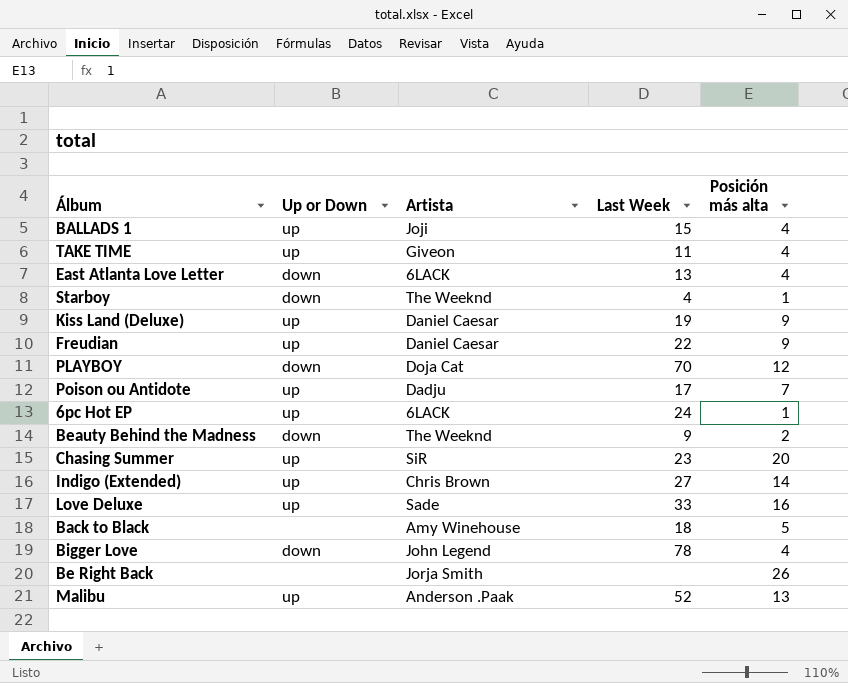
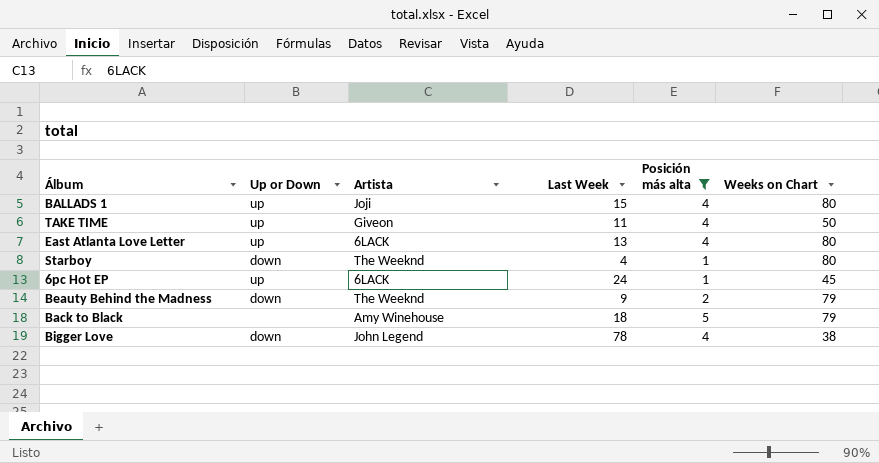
filter: none -> Posición más alta <= 5
column Weeks on Chart | position: none -> 6
East Atlanta Love Letter | Up or Down: down -> up

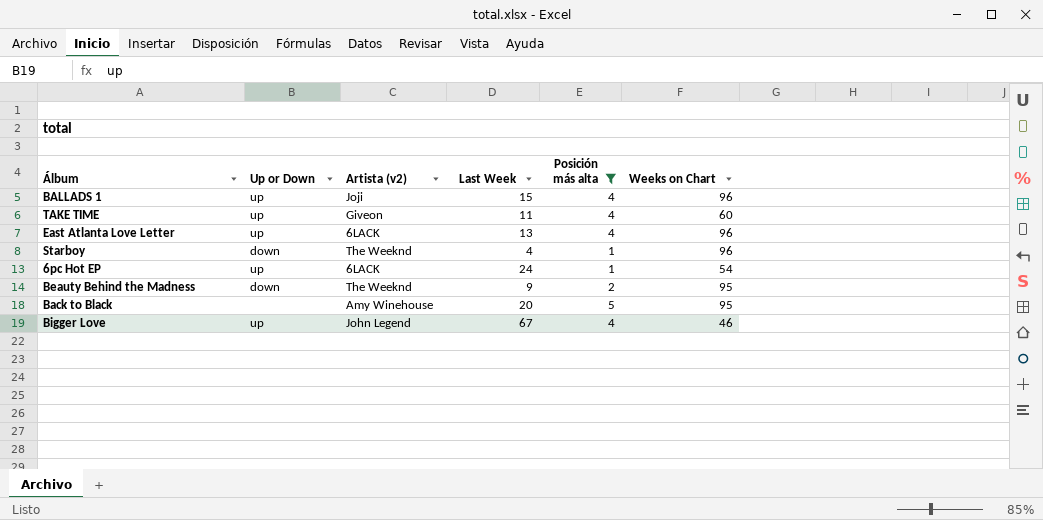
column name: Artista -> Artista (v2)
BALLADS 1 | Weeks on Chart: 80 -> 96
TAKE TIME | Weeks on Chart: 50 -> 60
East Atlanta Love Letter | Weeks on Chart: 80 -> 96
Starboy | Weeks on Chart: 80 -> 96
6pc Hot EP | Weeks on Chart: 45 -> 54
Beauty Behind the Madness | Weeks on Chart: 79 -> 95
Back to Black | Last Week: 18 -> 20
Back to Black | Weeks on Chart: 79 -> 95
Bigger Love | Up or Down: down -> up
Bigger Love | Last Week: 78 -> 67
Bigger Love | Weeks on Chart: 38 -> 46

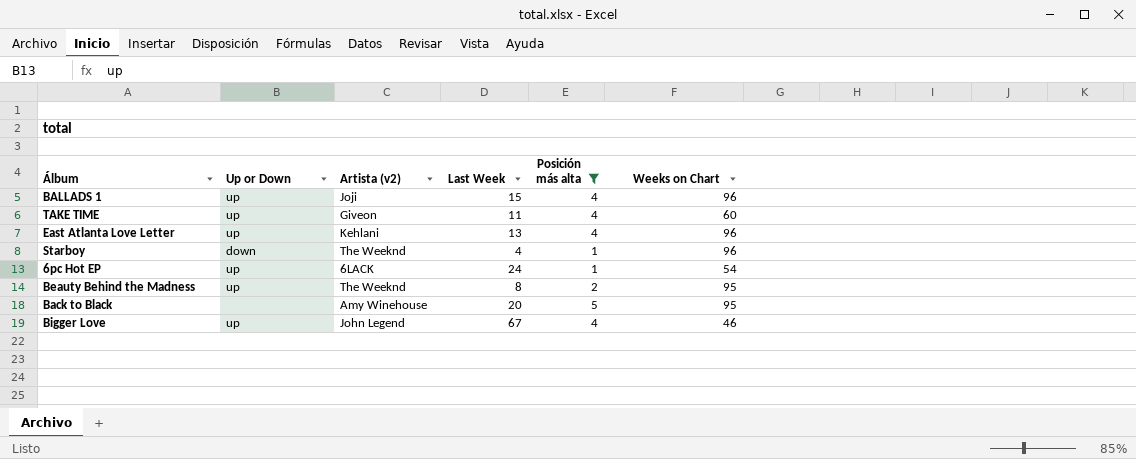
East Atlanta Love Letter | Artista (v2): 6LACK -> Kehlani
Beauty Behind the Madness | Up or Down: down -> up
Beauty Behind the Madness | Last Week: 9 -> 8

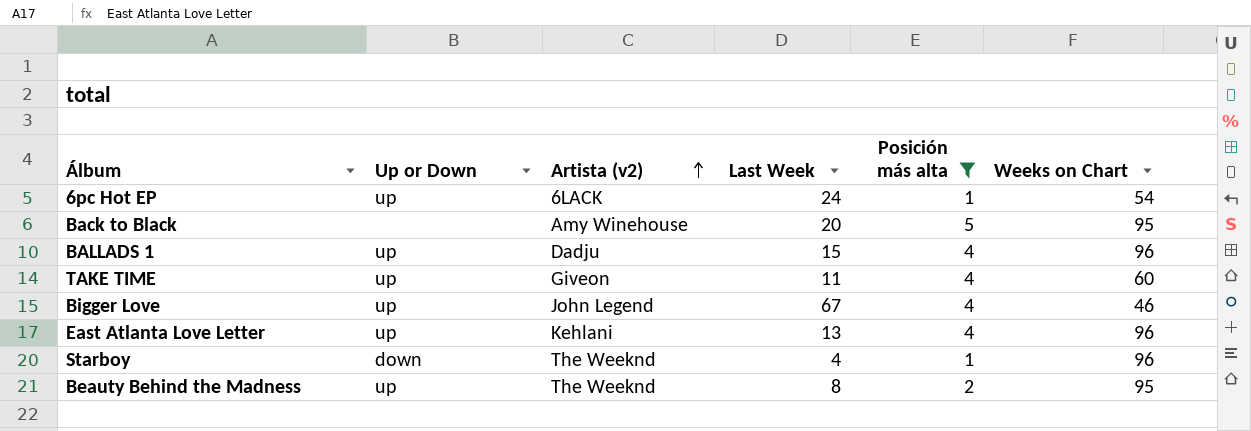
row order: none -> Artista (v2) ascending
BALLADS 1 | Artista (v2): Joji -> Dadju

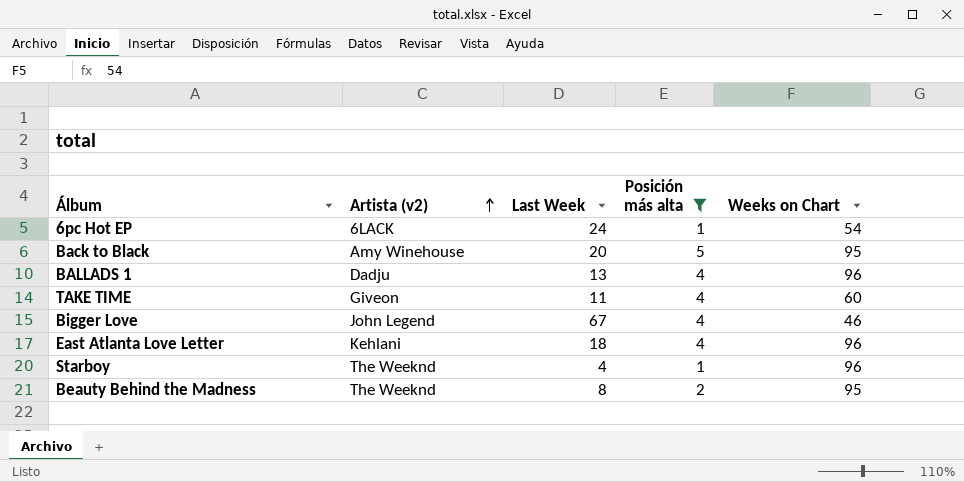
column Up or Down | position: 2 -> none
BALLADS 1 | Last Week: 15 -> 13
East Atlanta Love Letter | Last Week: 13 -> 18

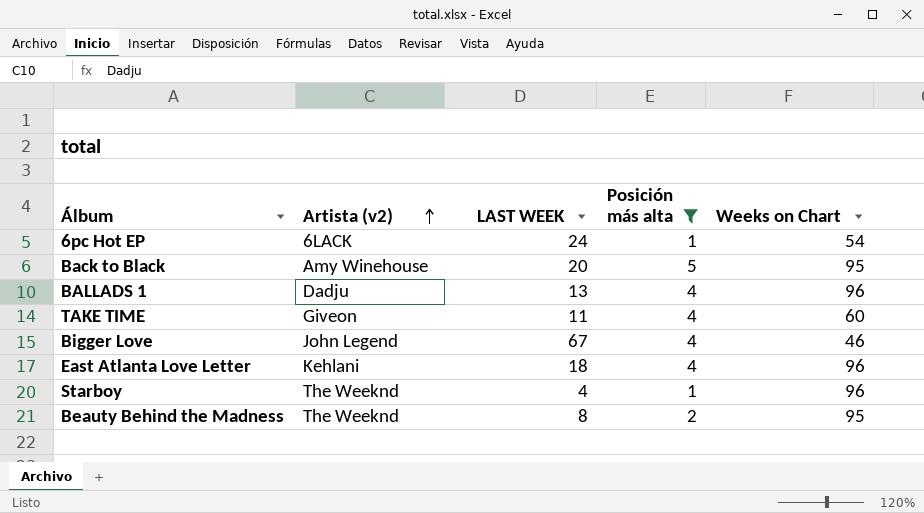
column name: Last Week -> LAST WEEK

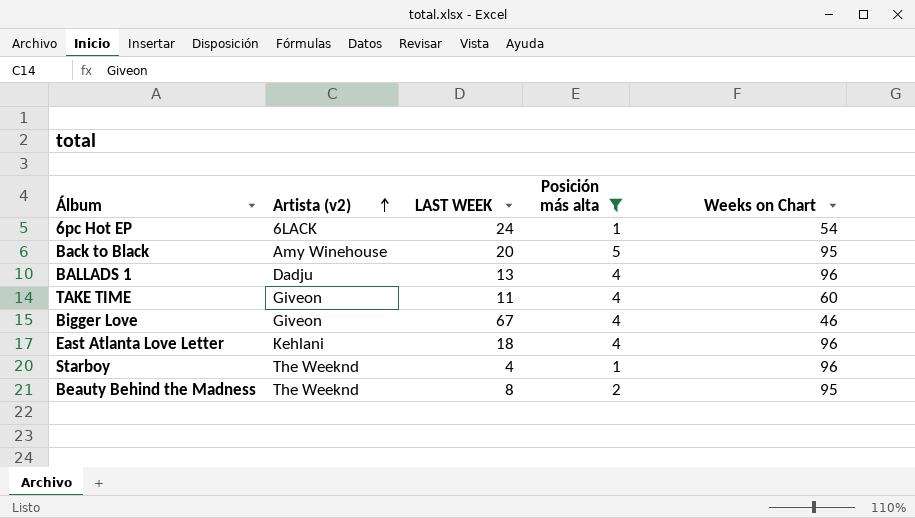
Bigger Love | Artista (v2): John Legend -> Giveon

